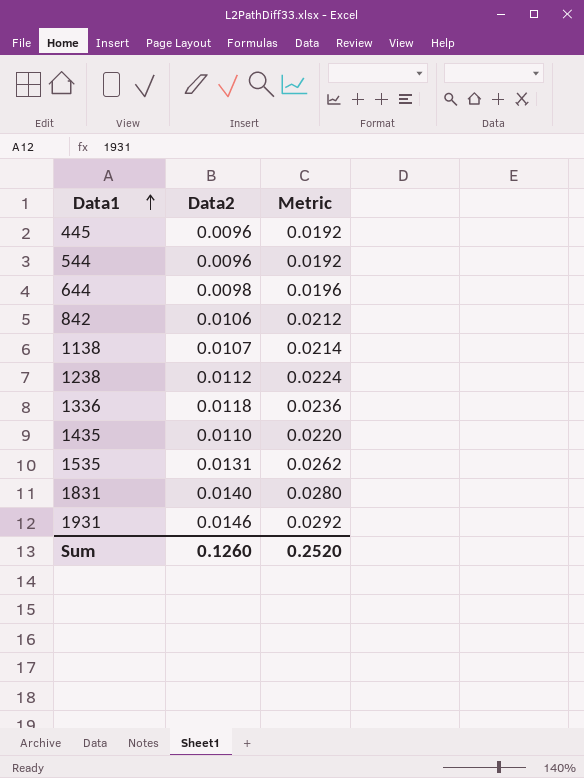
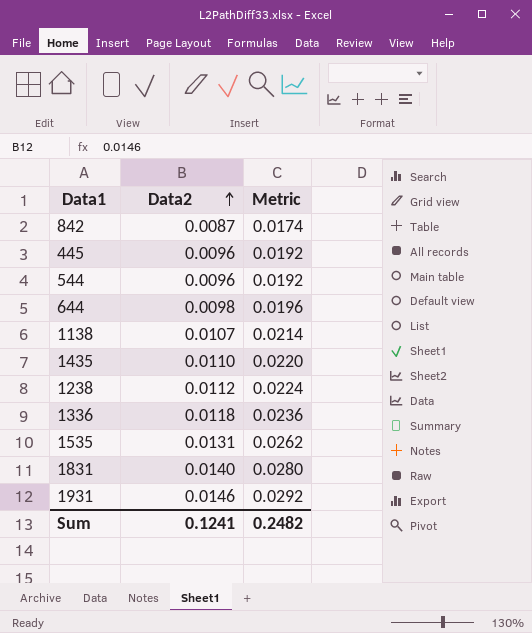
row order: Data1 ascending -> Data2 ascending
842 | Data2: 0.0106 -> 0.0087
842 | Metric: 0.0212 -> 0.0174
Sum | Data2: 0.1260 -> 0.1241
Sum | Metric: 0.2520 -> 0.2482

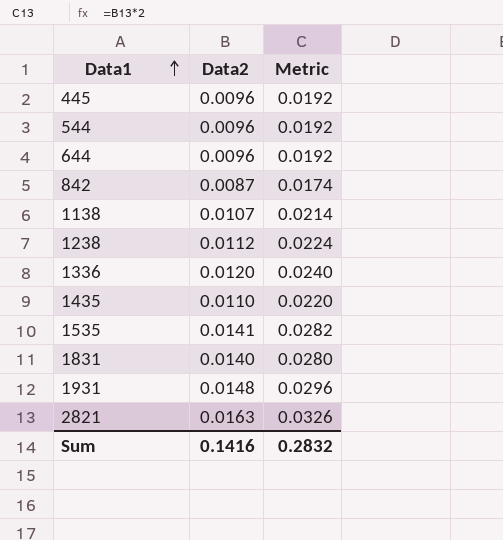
row order: Data2 ascending -> Data1 ascending
644 | Data2: 0.0098 -> 0.0096
644 | Metric: 0.0196 -> 0.0192
1336 | Data2: 0.0118 -> 0.0120
1336 | Metric: 0.0236 -> 0.0240
1535 | Data2: 0.0131 -> 0.0141
1535 | Metric: 0.0262 -> 0.0282
1931 | Data2: 0.0146 -> 0.0148
1931 | Metric: 0.0292 -> 0.0296
row 2821: none -> 0.0163 | 0.0326
Sum | Data2: 0.1241 -> 0.1416
Sum | Metric: 0.2482 -> 0.2832

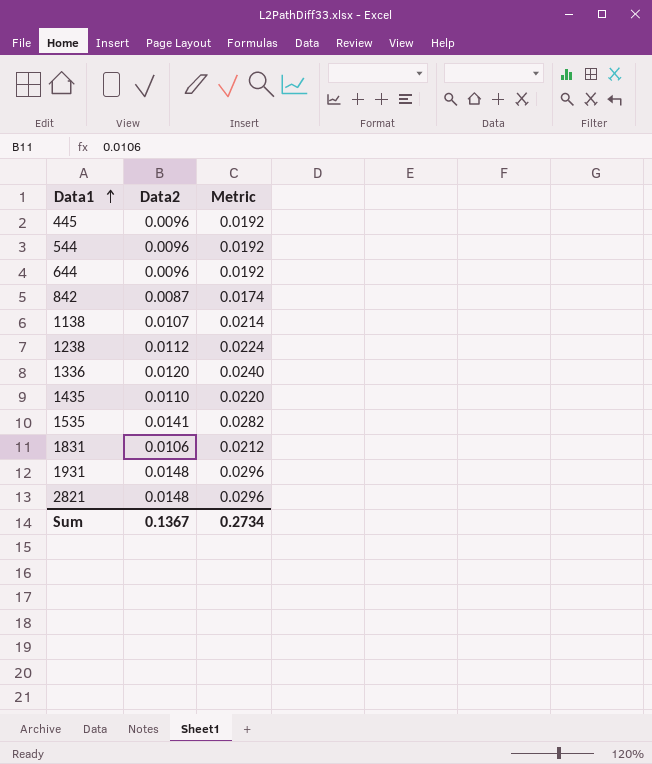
1831 | Data2: 0.0140 -> 0.0106
1831 | Metric: 0.0280 -> 0.0212
2821 | Data2: 0.0163 -> 0.0148
2821 | Metric: 0.0326 -> 0.0296
Sum | Data2: 0.1416 -> 0.1367
Sum | Metric: 0.2832 -> 0.2734

